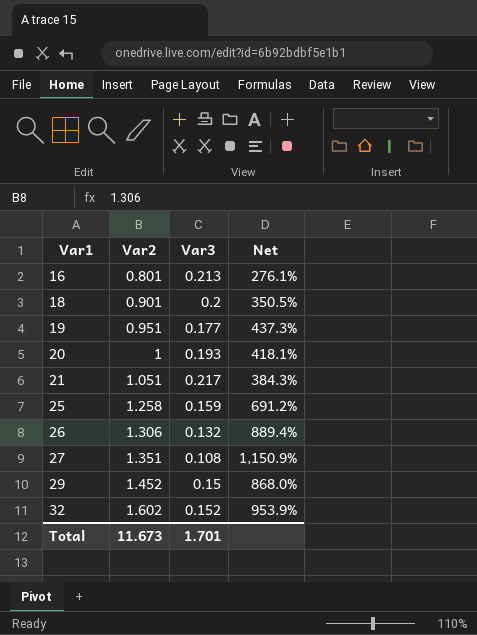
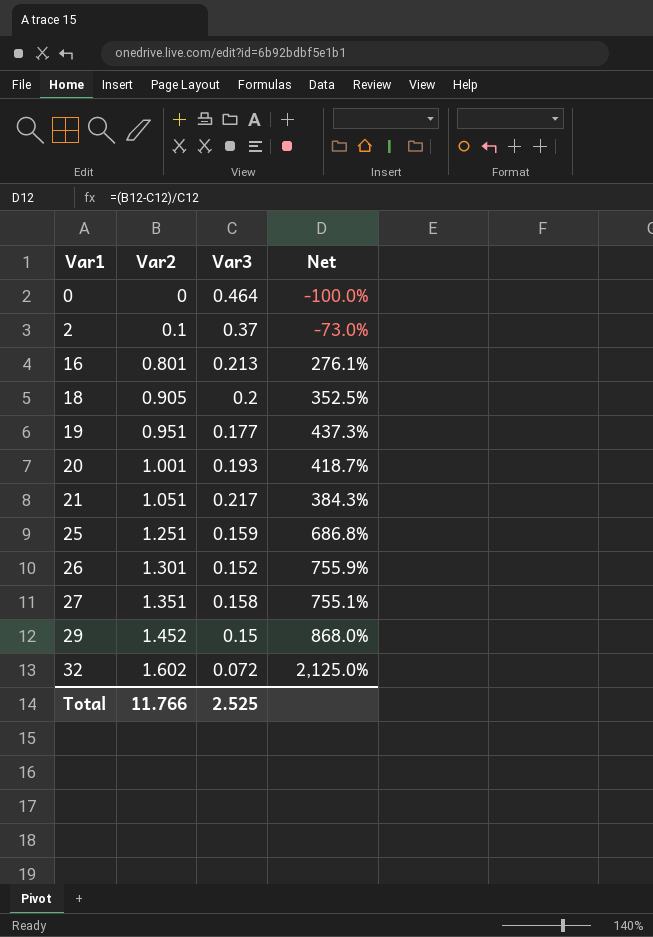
row 0: none -> 0 | 0.464 | -100.0%
row 2: none -> 0.1 | 0.37 | -73.0%
18 | Var2: 0.901 -> 0.905
18 | Net: 350.5% -> 352.5%
20 | Var2: 1 -> 1.001
20 | Net: 418.1% -> 418.7%
25 | Var2: 1.258 -> 1.251
25 | Net: 691.2% -> 686.8%
26 | Var2: 1.306 -> 1.301
26 | Var3: 0.132 -> 0.152
26 | Net: 889.4% -> 755.9%
27 | Var3: 0.108 -> 0.158
27 | Net: 1,150.9% -> 755.1%
32 | Var3: 0.152 -> 0.072
32 | Net: 953.9% -> 2,125.0%
Total | Var2: 11.673 -> 11.766
Total | Var3: 1.701 -> 2.525

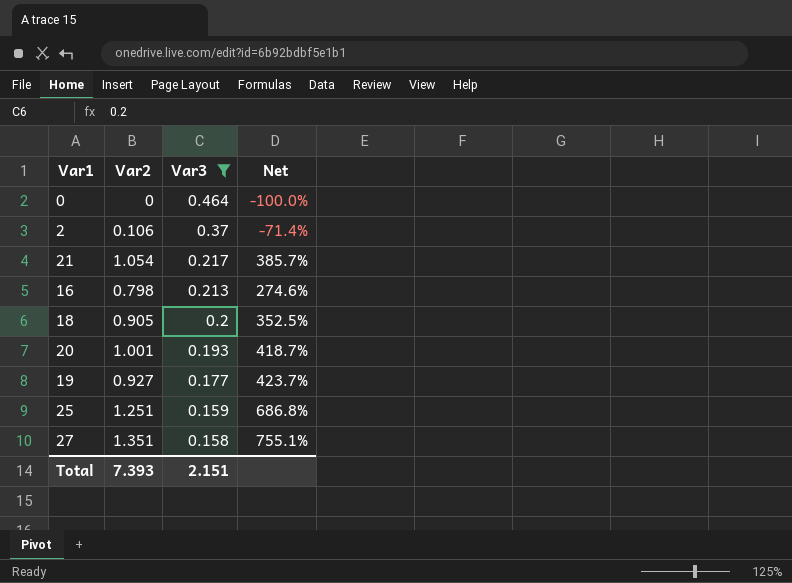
filter: none -> Var3 >= 0.158
row order: Var1 ascending -> Var3 descending
2 | Var2: 0.1 -> 0.106
2 | Net: -73.0% -> -71.4%
21 | Var2: 1.051 -> 1.054
21 | Net: 384.3% -> 385.7%
16 | Var2: 0.801 -> 0.798
16 | Net: 276.1% -> 274.6%
19 | Var2: 0.951 -> 0.927
19 | Net: 437.3% -> 423.7%
Total | Var2: 11.766 -> 7.393
Total | Var3: 2.525 -> 2.151

